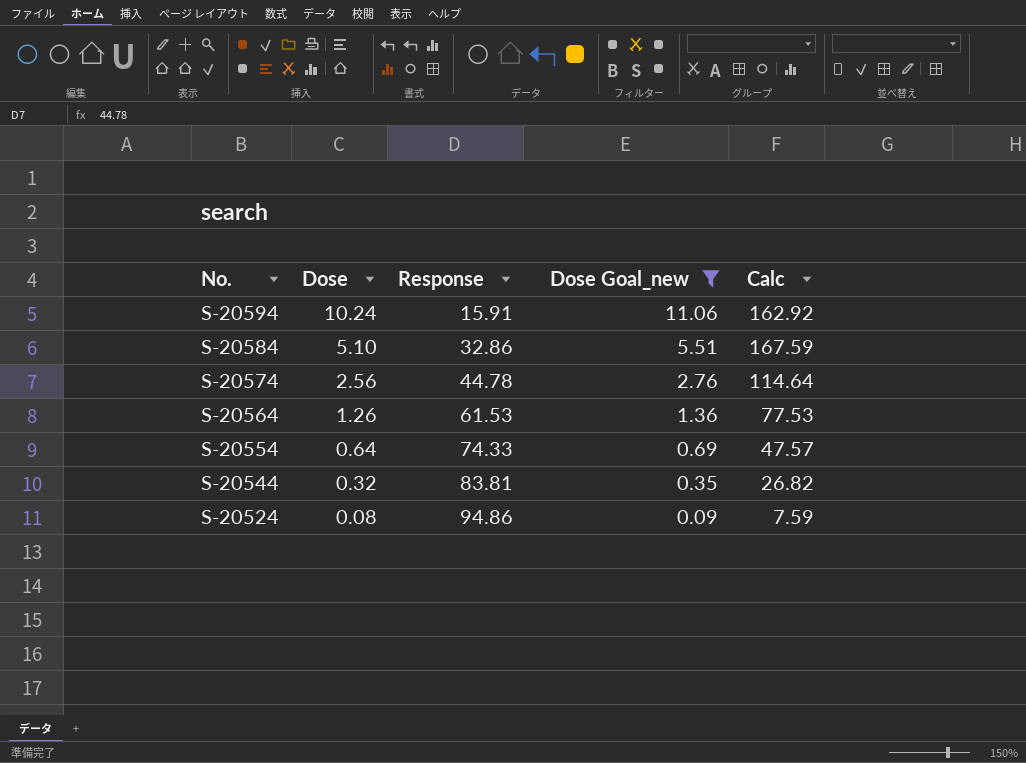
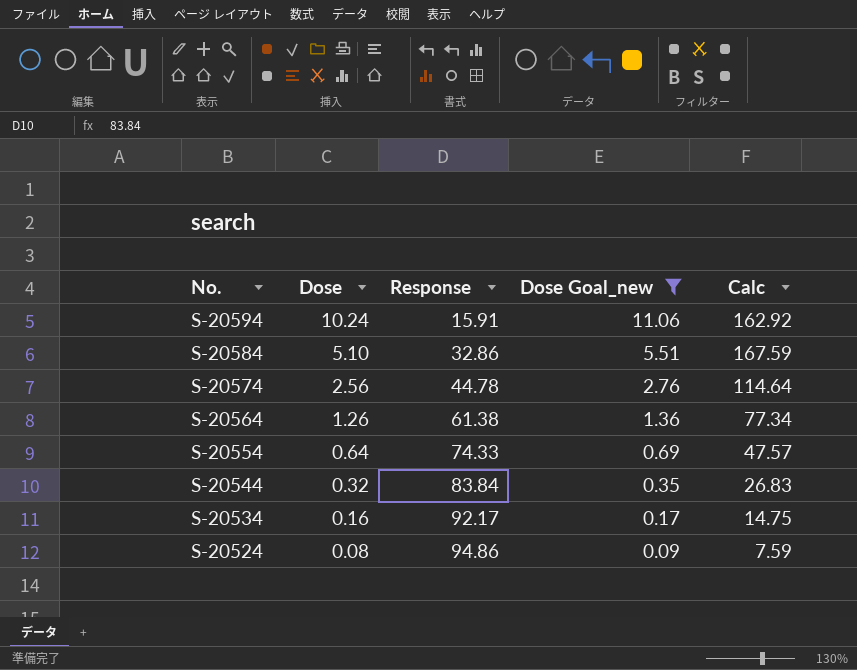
S-20564 | Response: 61.53 -> 61.38
S-20564 | Calc: 77.53 -> 77.34
S-20544 | Response: 83.81 -> 83.84
S-20544 | Calc: 26.82 -> 26.83
row S-20534: none -> 0.16 | 92.17 | 0.17 | 14.75

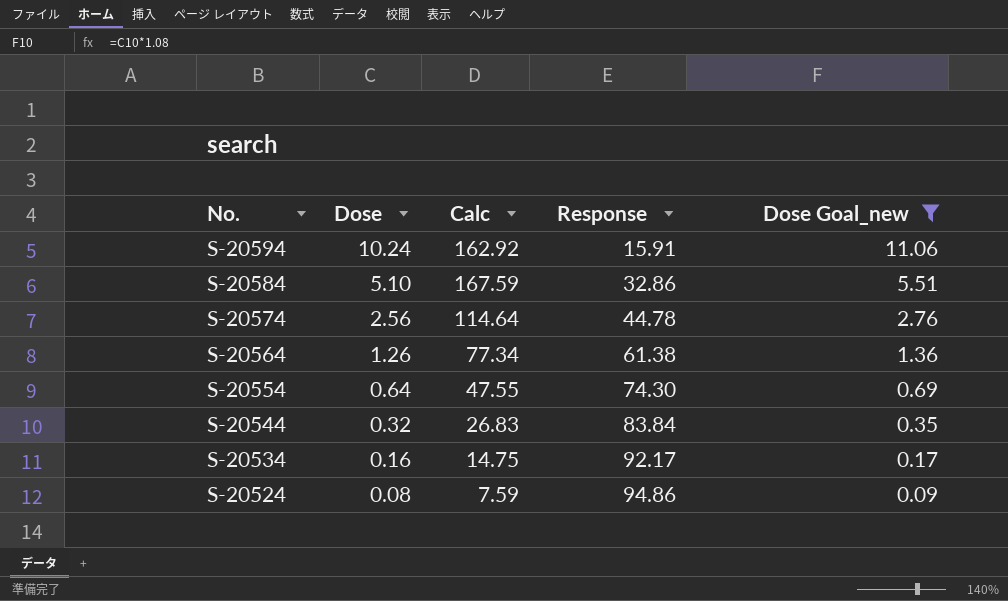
column Calc | position: 5 -> 3
S-20554 | Calc: 47.57 -> 47.55
S-20554 | Response: 74.33 -> 74.30

